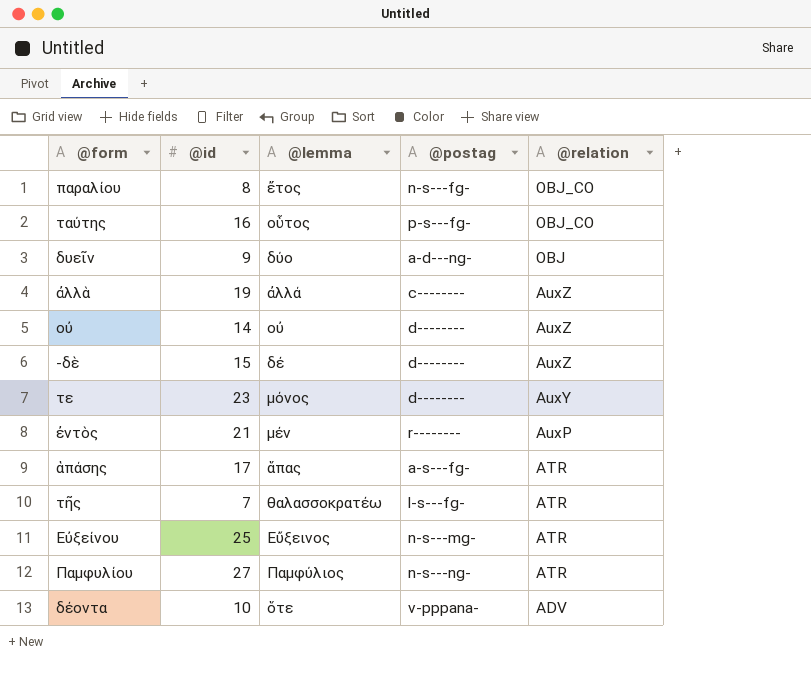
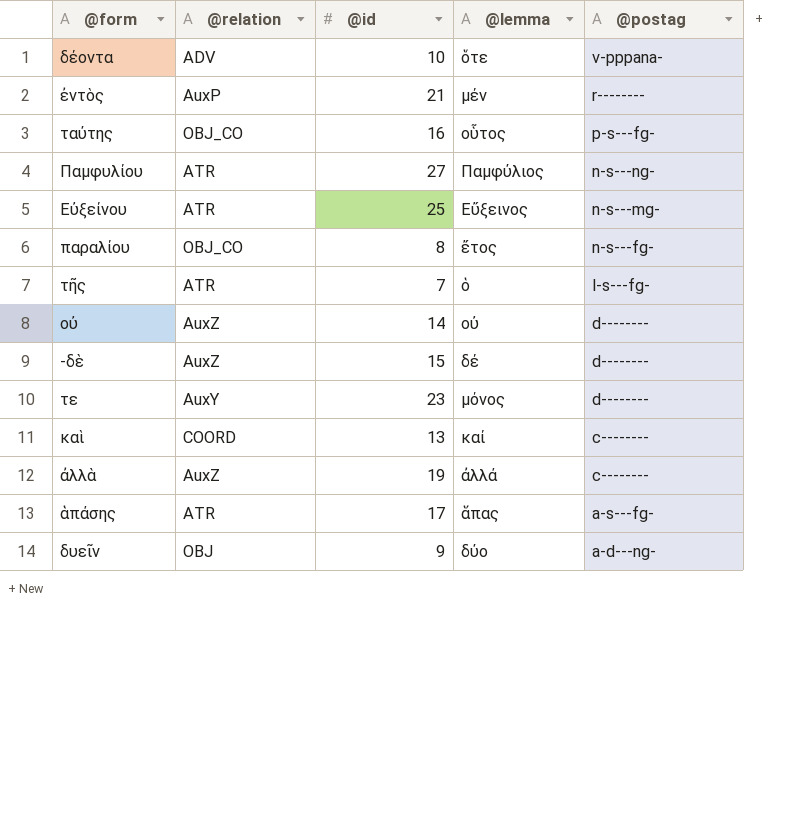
row order: @relation descending -> @postag descending
column @relation | position: 5 -> 2
τῆς | @lemma: θαλασσοκρατέω -> ὁ
row καὶ: none -> COORD | 13 | καί | c--------

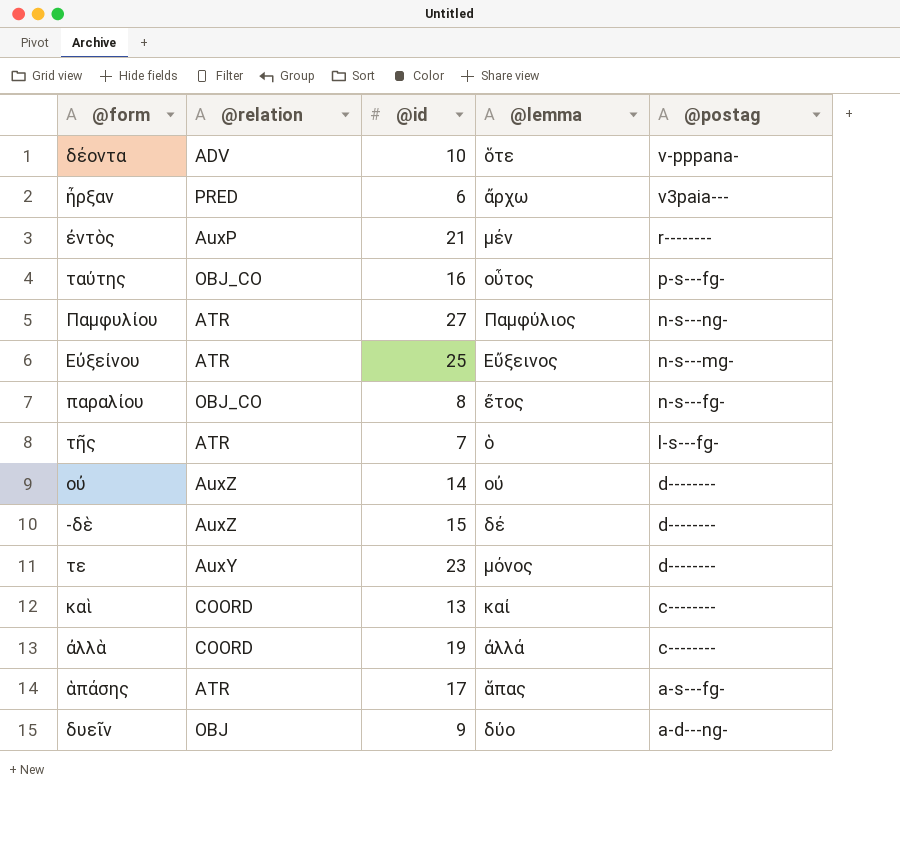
row ἦρξαν: none -> PRED | 6 | ἄρχω | v3paia---
ἀλλὰ | @relation: AuxZ -> COORD

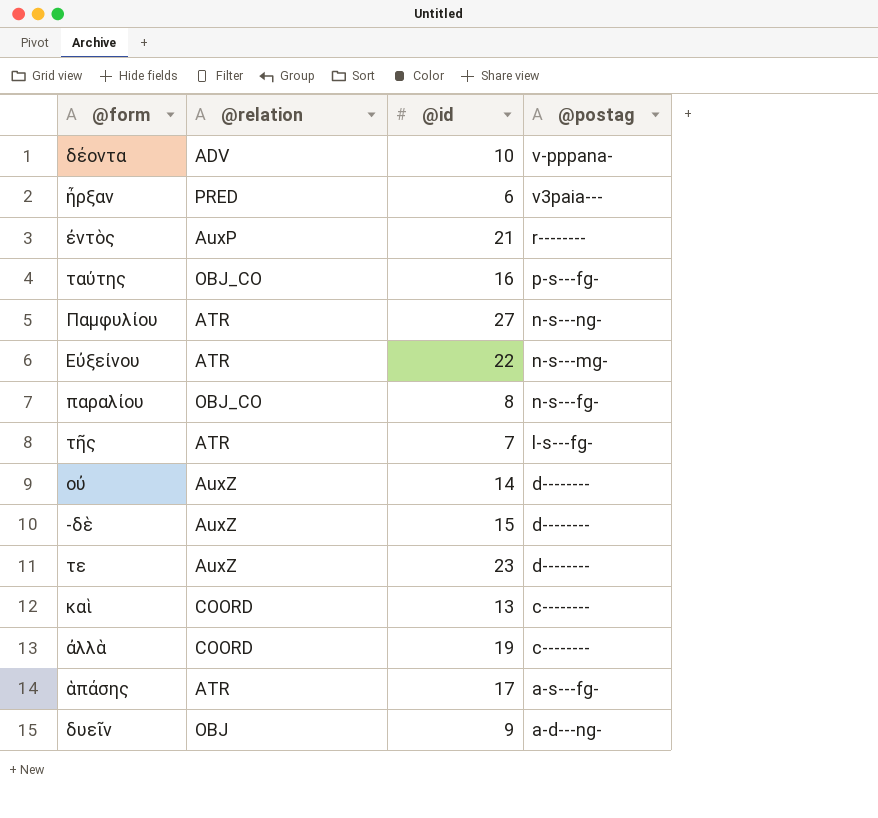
column @lemma | position: 4 -> none
Εὐξείνου | @id: 25 -> 22
τε | @relation: AuxY -> AuxZ

